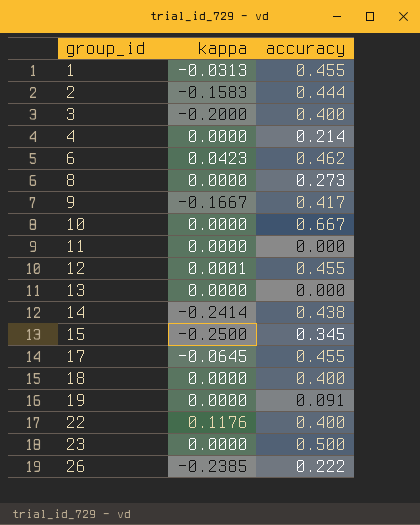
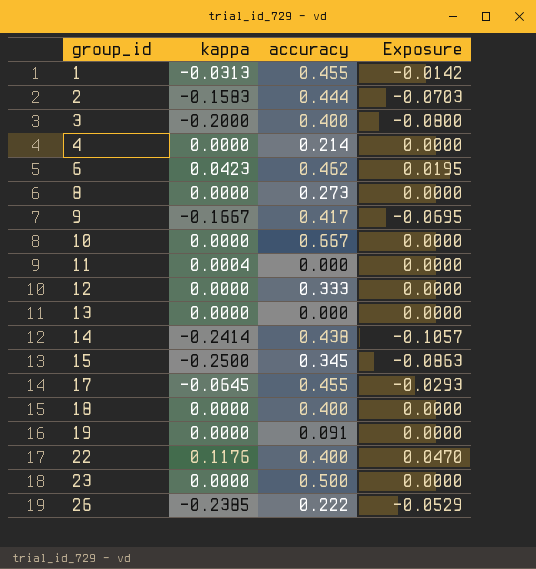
column Exposure | formula: none -> [kappa] * [accuracy]
11 | kappa: 0.0000 -> 0.0004
12 | kappa: 0.0001 -> 0.0000
12 | accuracy: 0.455 -> 0.333

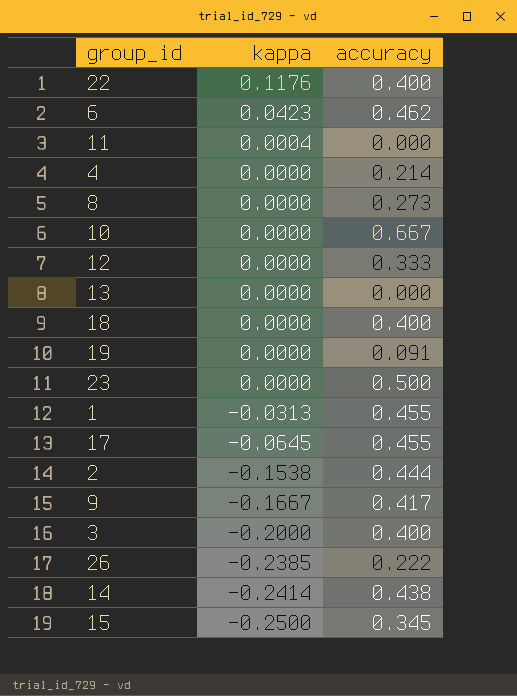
row order: group_id ascending -> kappa descending
column Exposure | formula: [kappa] * [accuracy] -> none
2 | kappa: -0.1583 -> -0.1538

